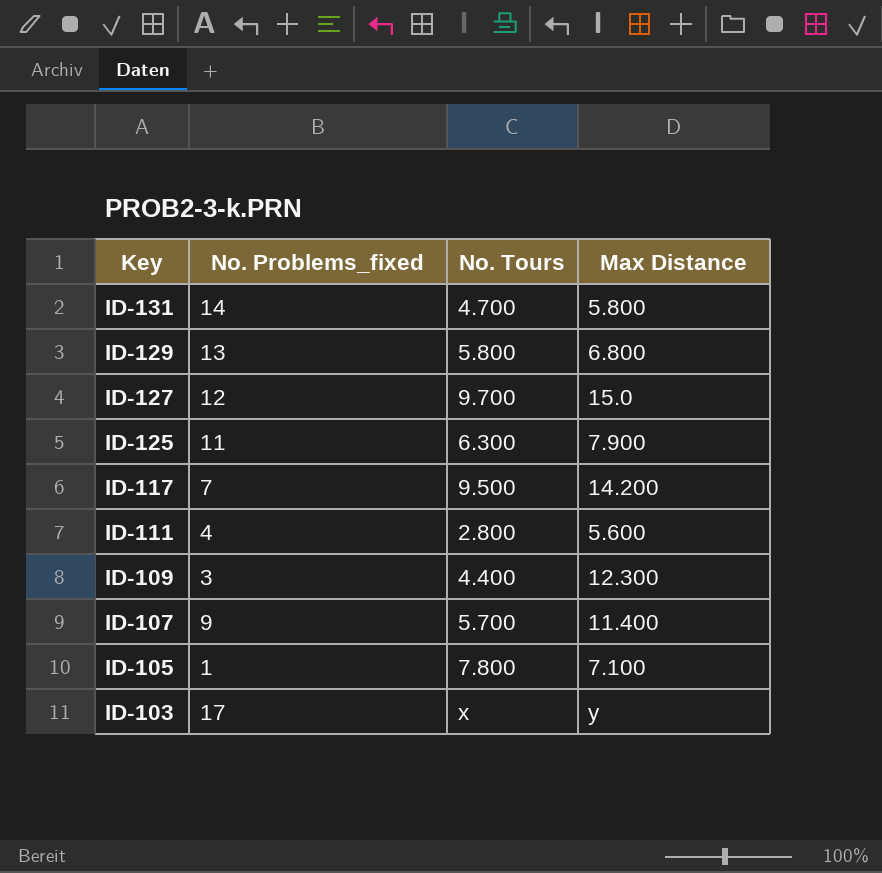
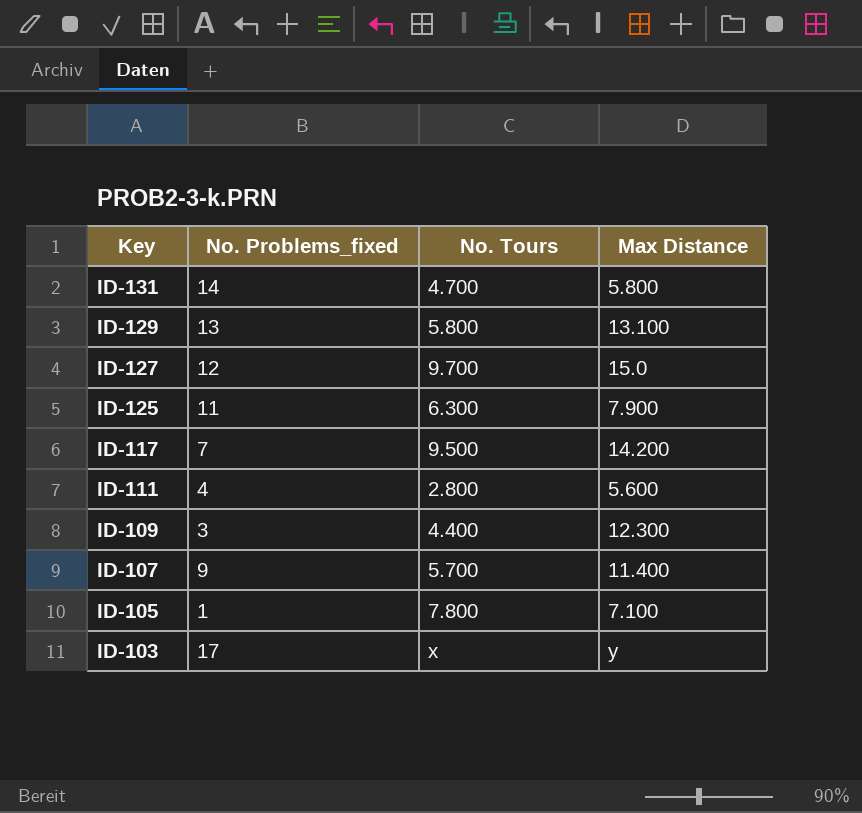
ID-129 | Max Distance: 6.800 -> 13.100

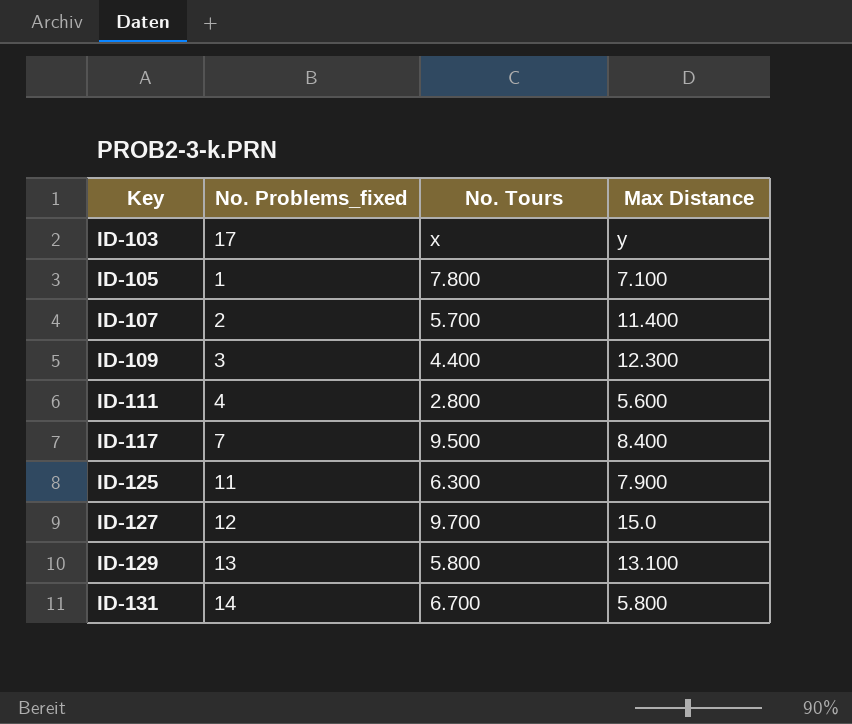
row order: Key descending -> Key ascending
ID-107 | No. Problems_fixed: 9 -> 2
ID-117 | Max Distance: 14.200 -> 8.400
ID-131 | No. Tours: 4.700 -> 6.700

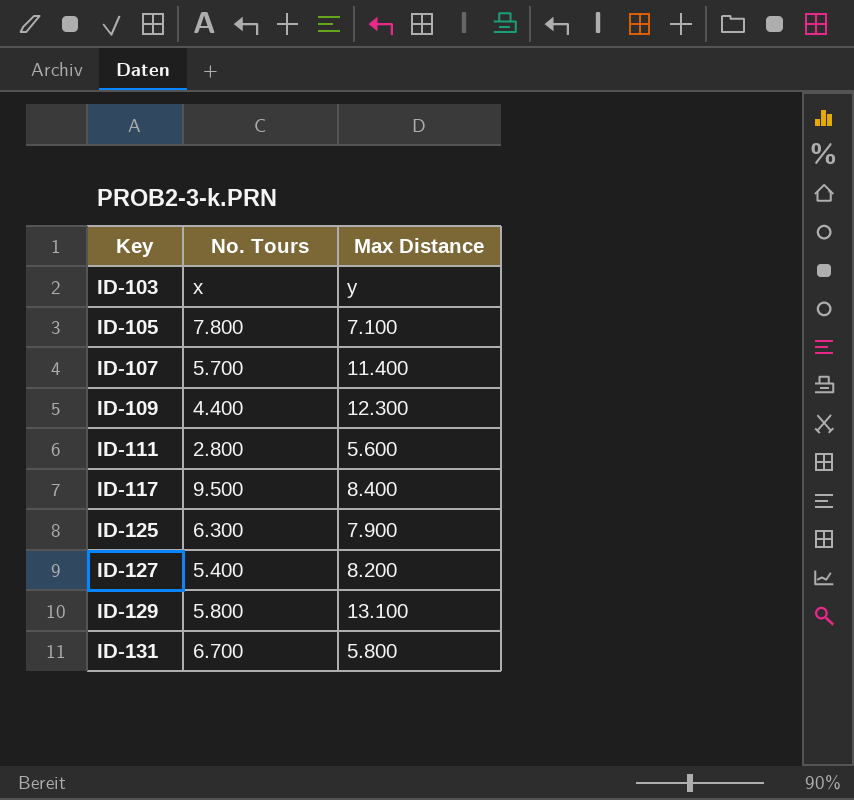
column No. Problems_fixed | position: 2 -> none
ID-127 | No. Tours: 9.700 -> 5.400
ID-127 | Max Distance: 15.0 -> 8.200

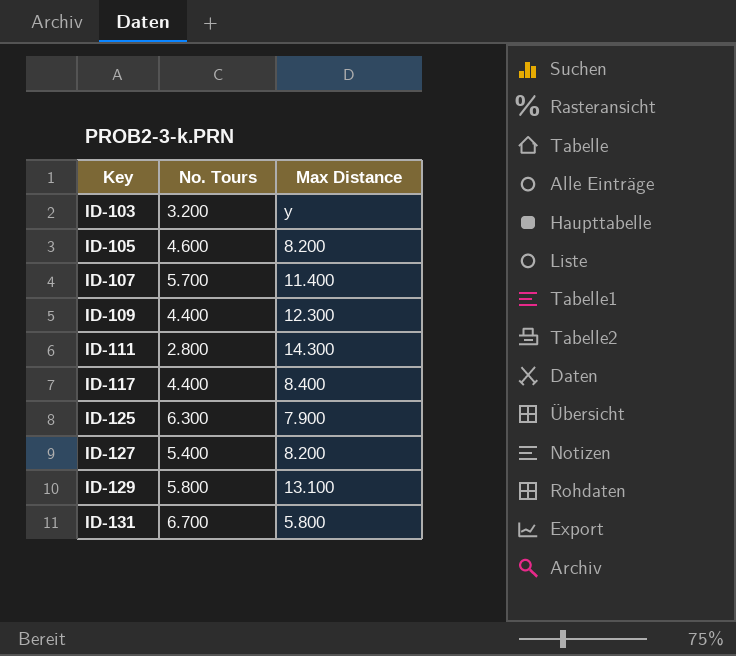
ID-103 | No. Tours: x -> 3.200
ID-105 | No. Tours: 7.800 -> 4.600
ID-105 | Max Distance: 7.100 -> 8.200
ID-111 | Max Distance: 5.600 -> 14.300
ID-117 | No. Tours: 9.500 -> 4.400

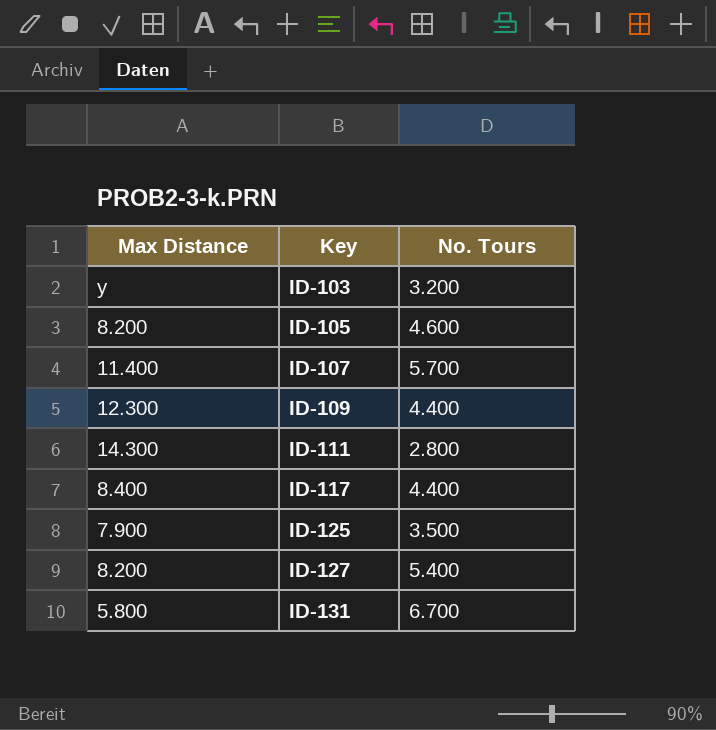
column Max Distance | position: 3 -> 1
row ID-129: 5.800 | 13.100 -> none
ID-125 | No. Tours: 6.300 -> 3.500

